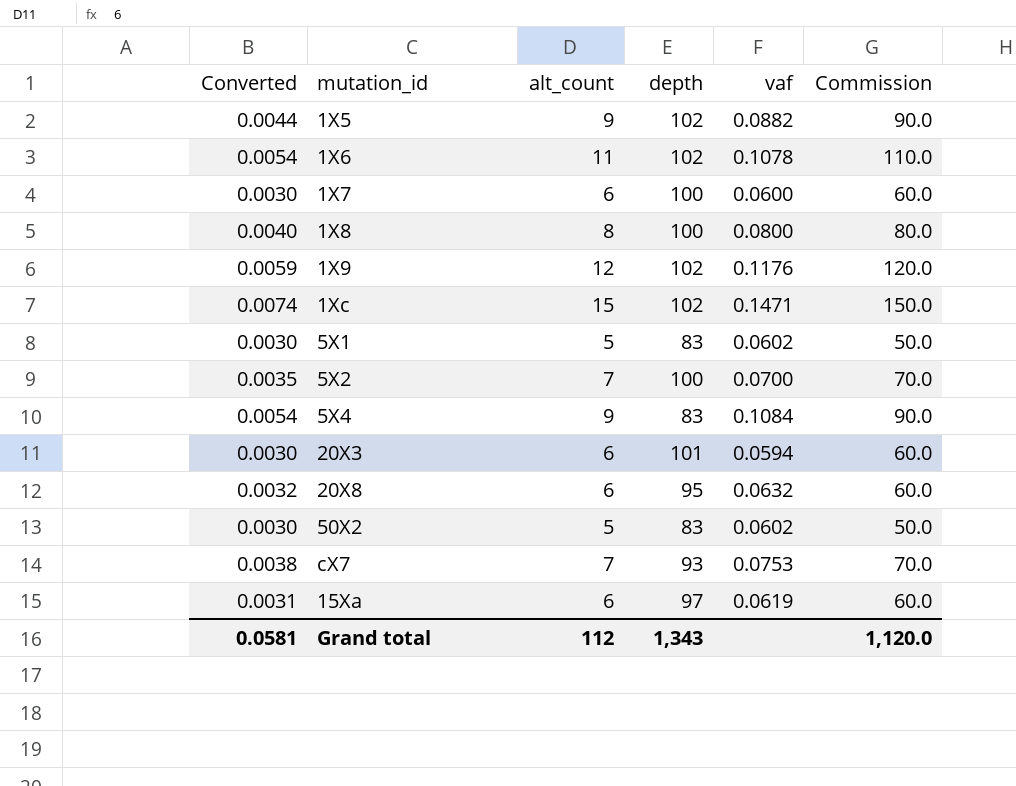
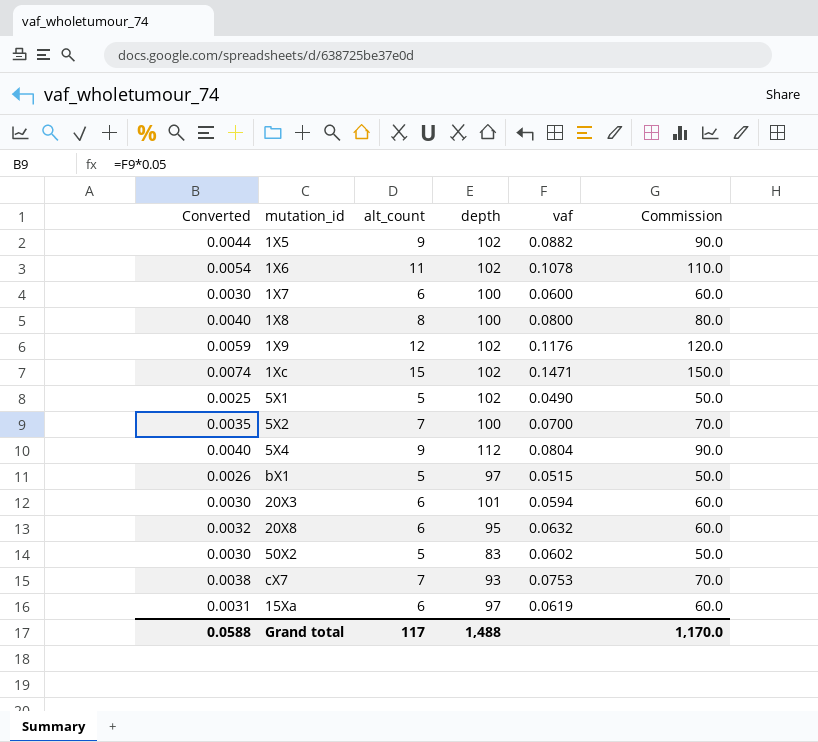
5X1 | Converted: 0.0030 -> 0.0025
5X1 | depth: 83 -> 102
5X1 | vaf: 0.0602 -> 0.0490
5X4 | Converted: 0.0054 -> 0.0040
5X4 | depth: 83 -> 112
5X4 | vaf: 0.1084 -> 0.0804
row bX1: none -> 0.0026 | 5 | 97 | 0.0515 | 50.0
Grand total | Converted: 0.0581 -> 0.0588
Grand total | alt_count: 112 -> 117
Grand total | depth: 1,343 -> 1,488
Grand total | Commission: 1,120.0 -> 1,170.0

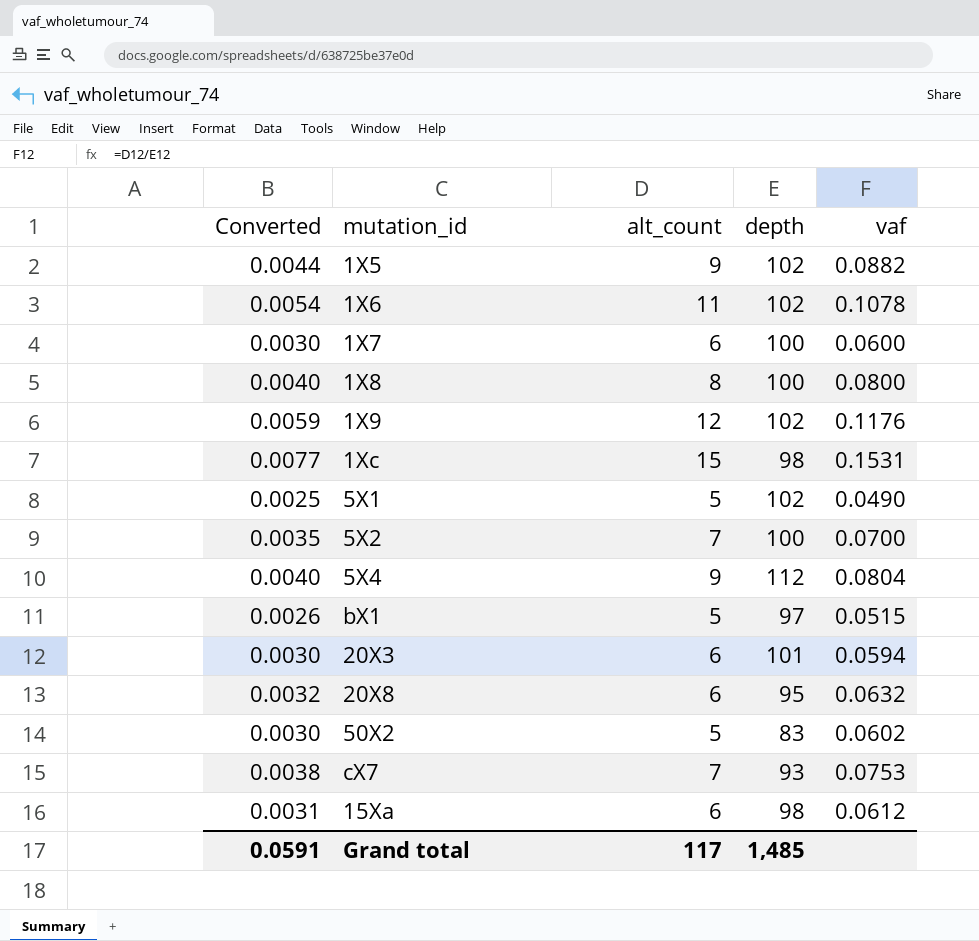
column Commission | formula: [alt_count] * 10 -> none
1Xc | Converted: 0.0074 -> 0.0077
1Xc | depth: 102 -> 98
1Xc | vaf: 0.1471 -> 0.1531
15Xa | depth: 97 -> 98
15Xa | vaf: 0.0619 -> 0.0612
Grand total | Converted: 0.0588 -> 0.0591
Grand total | depth: 1,488 -> 1,485

